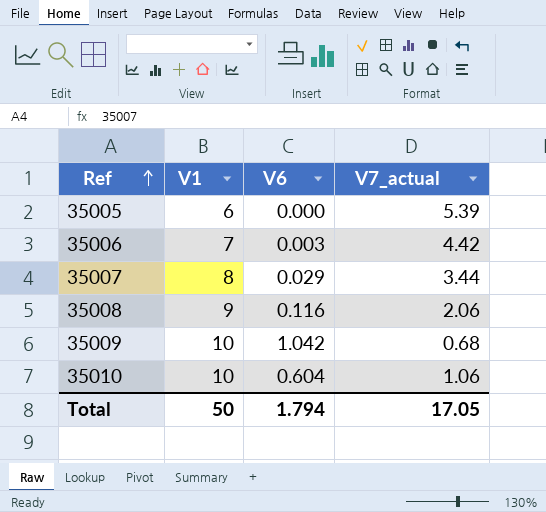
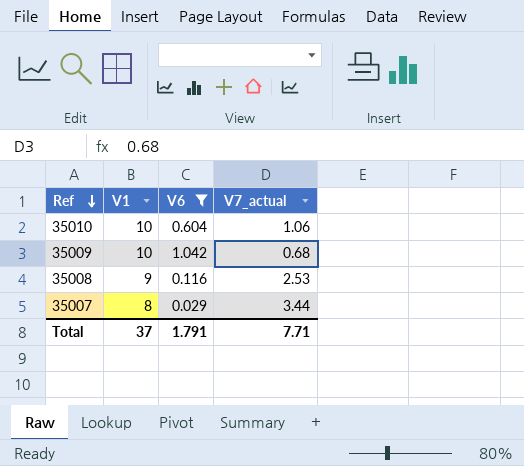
filter: none -> V6 >= 0.029
row order: Ref ascending -> Ref descending
35008 | V7_actual: 2.06 -> 2.53
Total | V1: 50 -> 37
Total | V6: 1.794 -> 1.791
Total | V7_actual: 17.05 -> 7.71

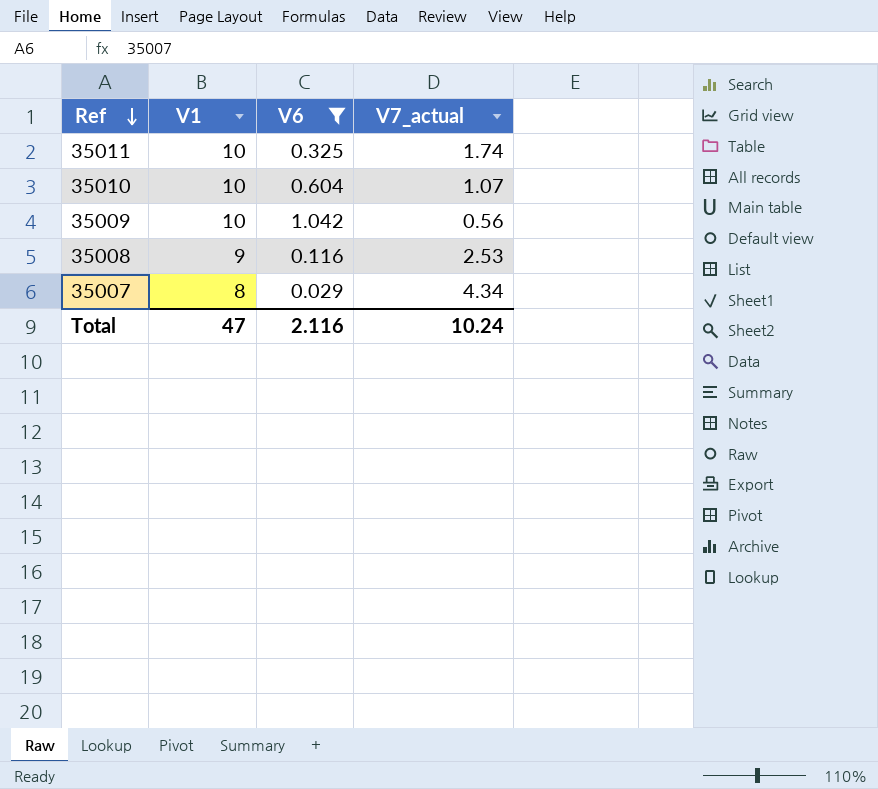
row 35011: none -> 10 | 0.325 | 1.74
35010 | V7_actual: 1.06 -> 1.07
35009 | V7_actual: 0.68 -> 0.56
35007 | V7_actual: 3.44 -> 4.34
Total | V1: 37 -> 47
Total | V6: 1.791 -> 2.116
Total | V7_actual: 7.71 -> 10.24

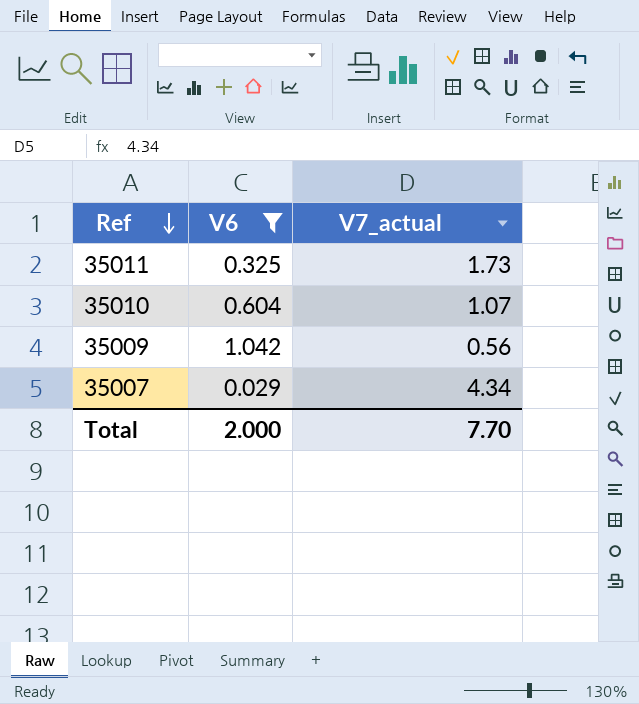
column V1 | position: 2 -> none
row 35008: 9 | 0.116 | 2.53 -> none
35011 | V7_actual: 1.74 -> 1.73
Total | V6: 2.116 -> 2.000
Total | V7_actual: 10.24 -> 7.70

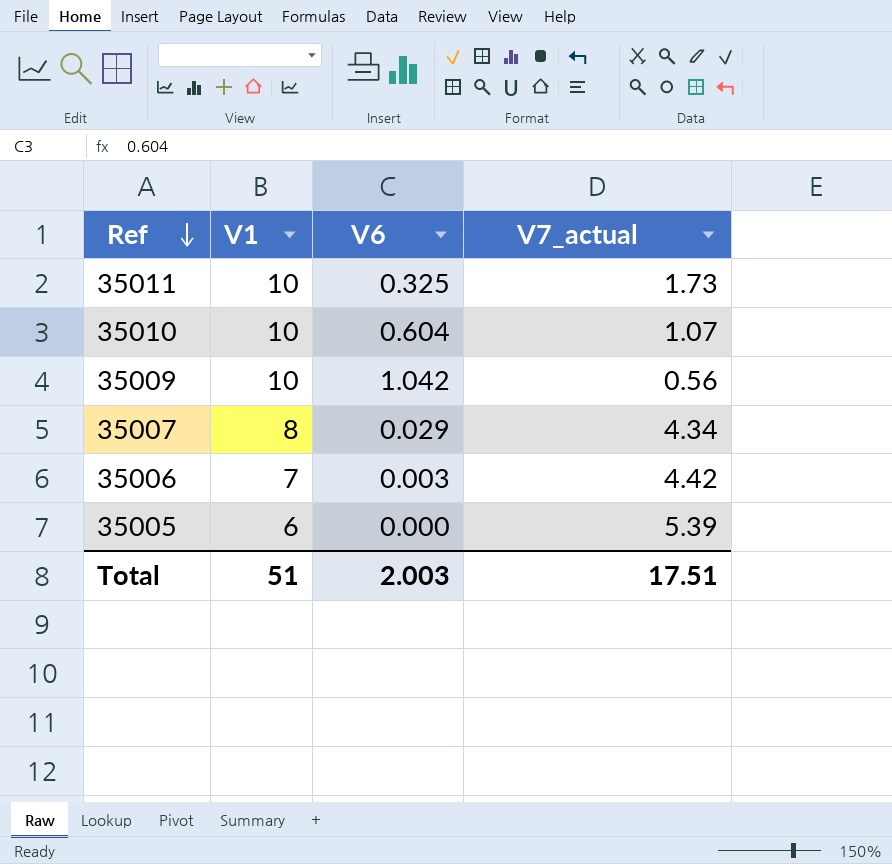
filter: V6 >= 0.029 -> none
column V1 | position: none -> 2
Total | V6: 2.000 -> 2.003
Total | V7_actual: 7.70 -> 17.51

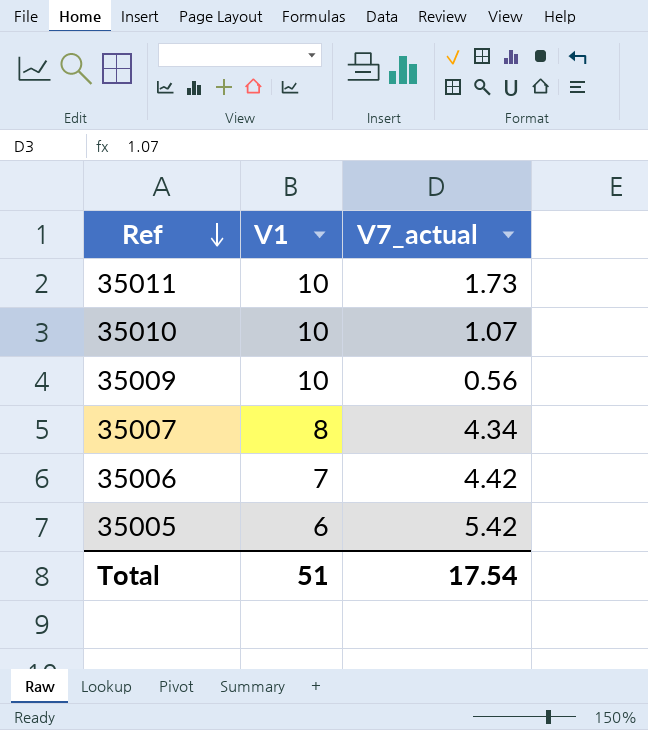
column V6 | position: 3 -> none
35005 | V7_actual: 5.39 -> 5.42
Total | V7_actual: 17.51 -> 17.54

